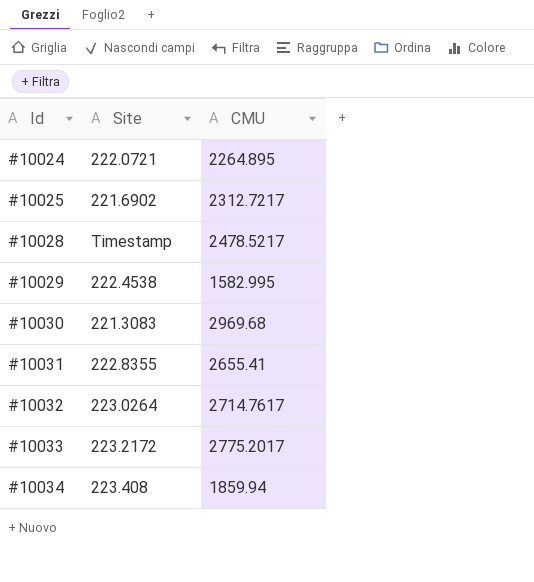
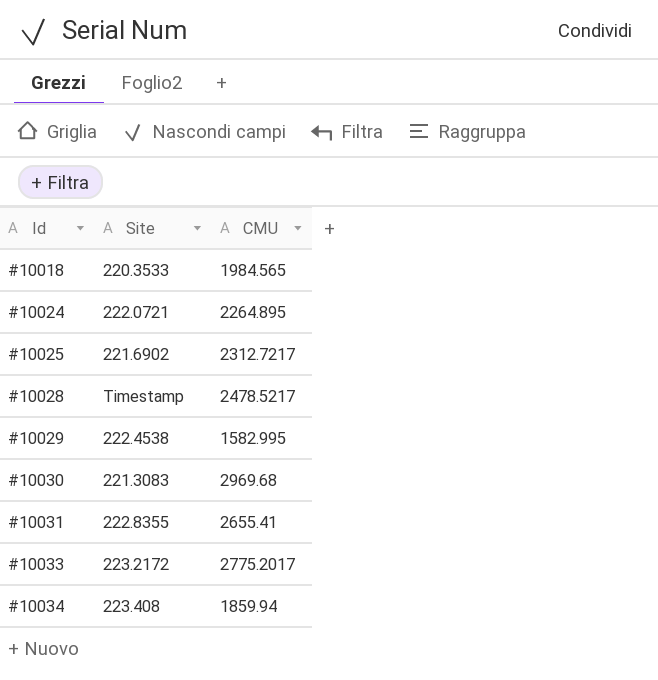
row #10032: 223.0264 | 2714.7617 -> none
row #10018: none -> 220.3533 | 1984.565

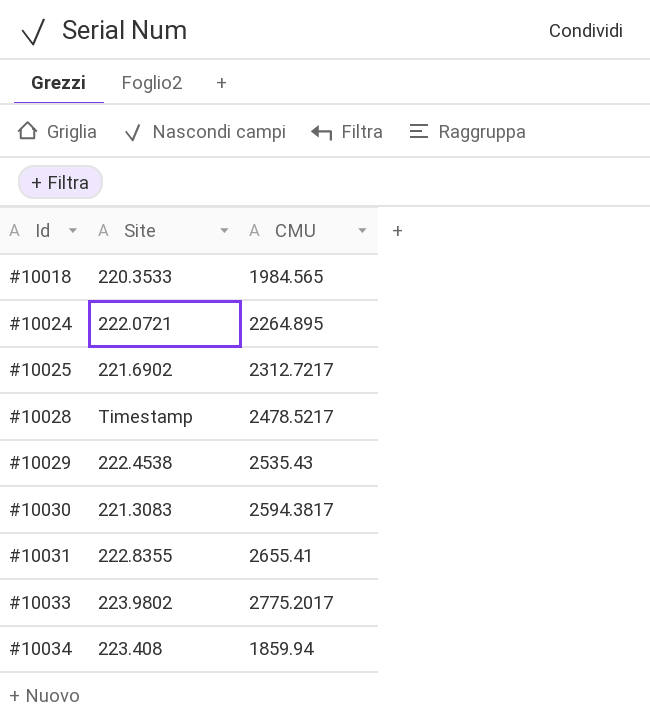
#10029 | CMU: 1582.995 -> 2535.43
#10030 | CMU: 2969.68 -> 2594.3817
#10033 | Site: 223.2172 -> 223.9802

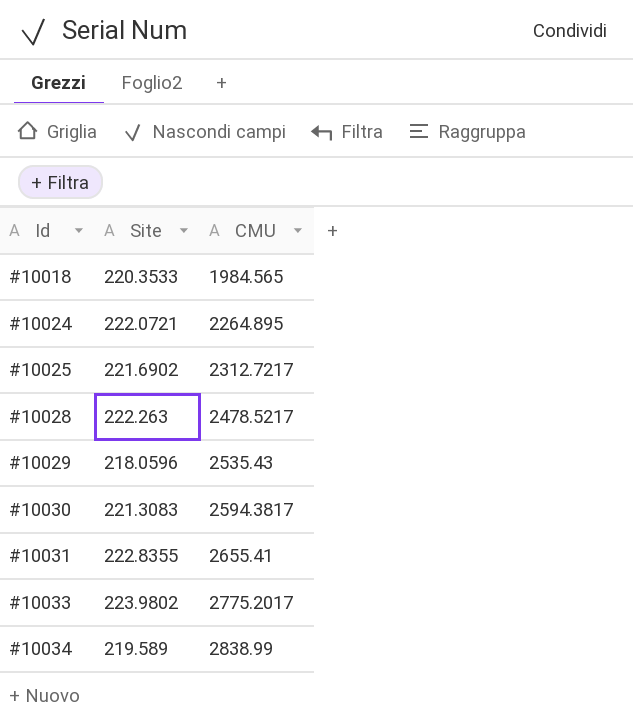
#10028 | Site: Timestamp -> 222.263
#10029 | Site: 222.4538 -> 218.0596
#10034 | Site: 223.408 -> 219.589
#10034 | CMU: 1859.94 -> 2838.99

